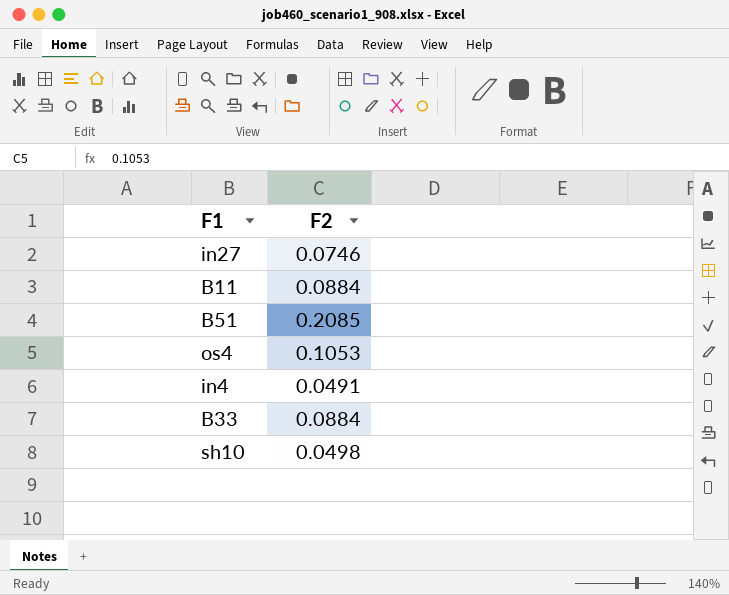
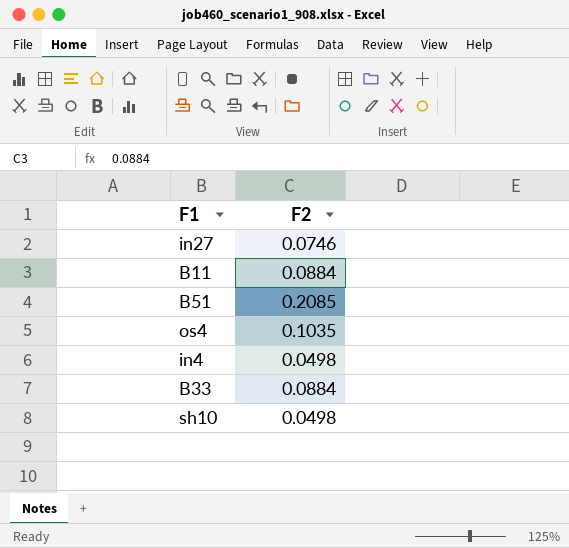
os4 | F2: 0.1053 -> 0.1035
in4 | F2: 0.0491 -> 0.0498

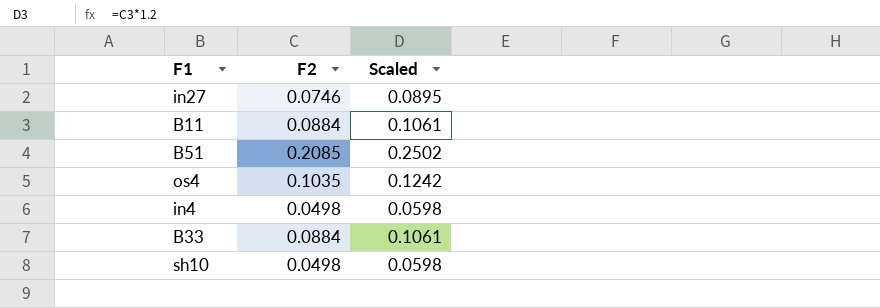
column Scaled | formula: none -> [F2] * 1.2

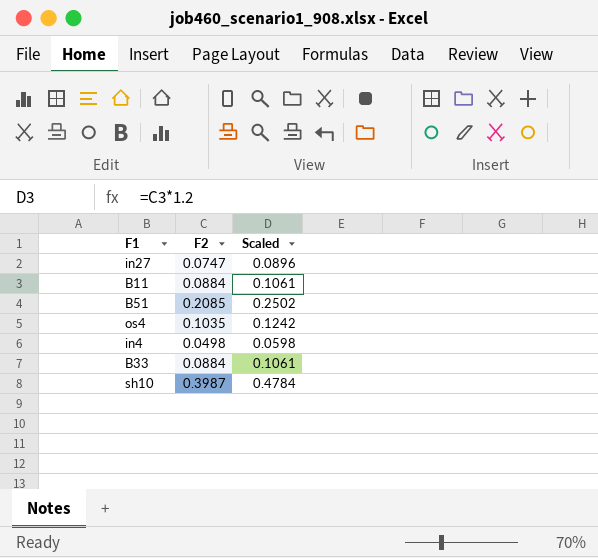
in27 | F2: 0.0746 -> 0.0747
in27 | Scaled: 0.0895 -> 0.0896
sh10 | F2: 0.0498 -> 0.3987
sh10 | Scaled: 0.0598 -> 0.4784

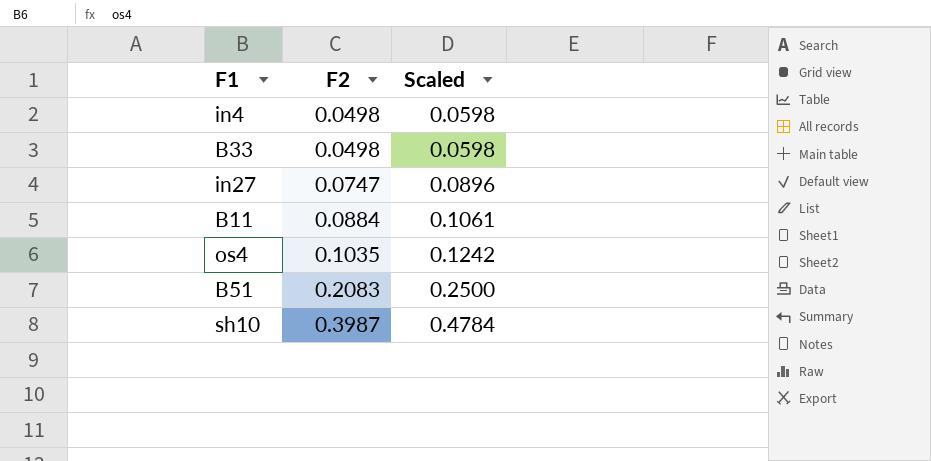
row order: none -> F2 ascending
B33 | F2: 0.0884 -> 0.0498
B33 | Scaled: 0.1061 -> 0.0598
B51 | F2: 0.2085 -> 0.2083
B51 | Scaled: 0.2502 -> 0.2500

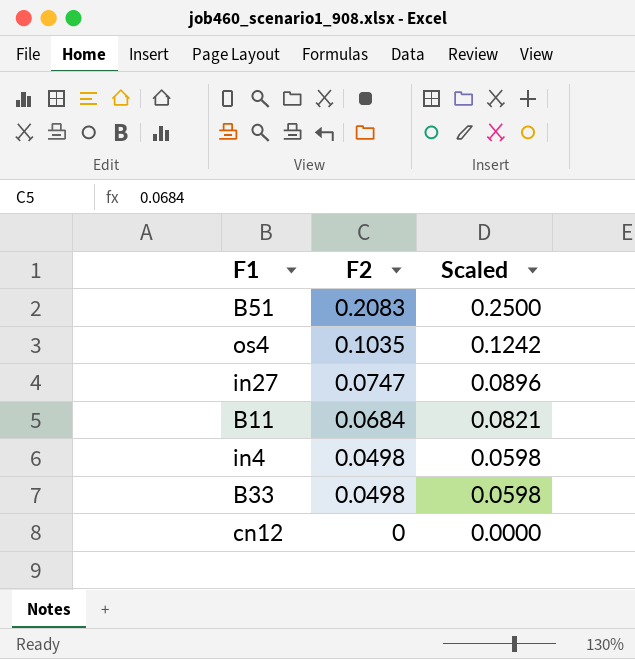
row order: F2 ascending -> F2 descending
row sh10: 0.3987 | 0.4784 -> none
B11 | F2: 0.0884 -> 0.0684
B11 | Scaled: 0.1061 -> 0.0821
row cn12: none -> 0 | 0.0000

